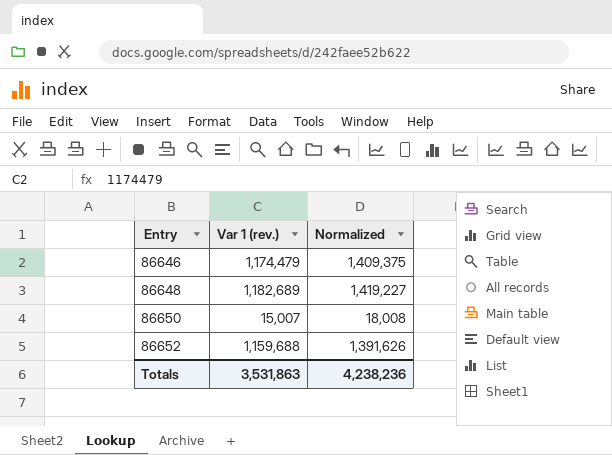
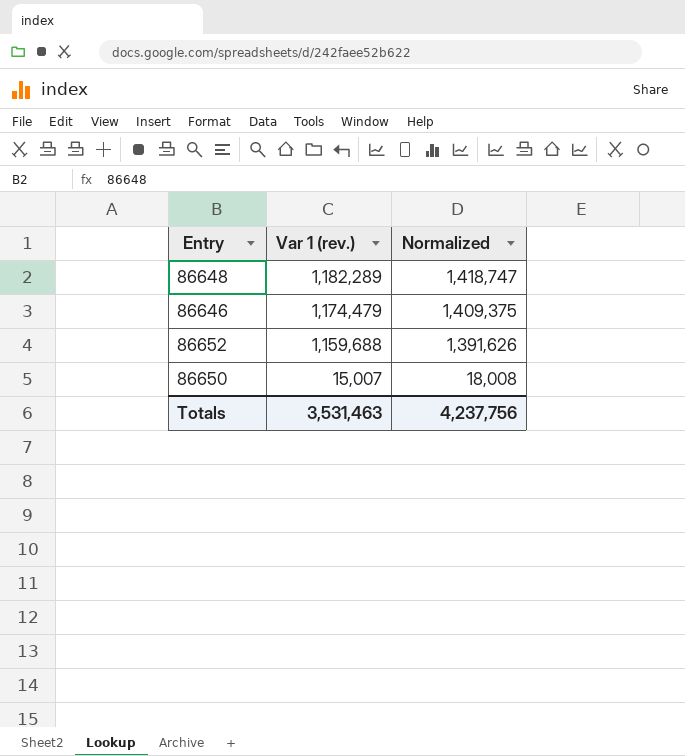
row order: Entry ascending -> Var 1 (rev.) descending
86648 | Var 1 (rev.): 1,182,689 -> 1,182,289
86648 | Normalized: 1,419,227 -> 1,418,747
Totals | Var 1 (rev.): 3,531,863 -> 3,531,463
Totals | Normalized: 4,238,236 -> 4,237,756

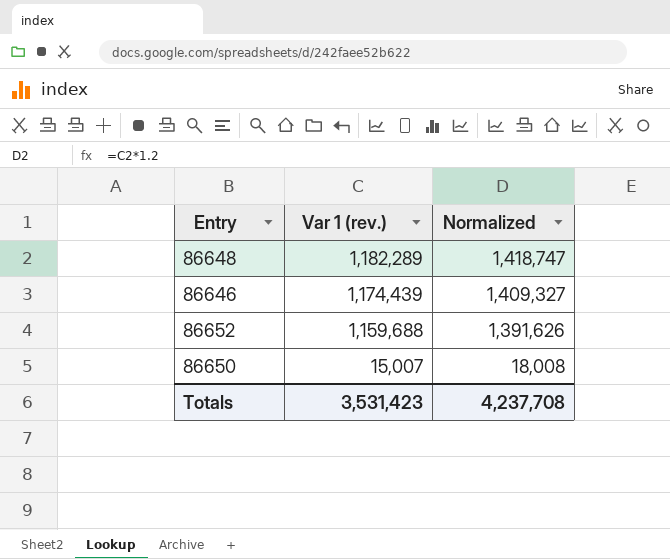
86646 | Var 1 (rev.): 1,174,479 -> 1,174,439
86646 | Normalized: 1,409,375 -> 1,409,327
Totals | Var 1 (rev.): 3,531,463 -> 3,531,423
Totals | Normalized: 4,237,756 -> 4,237,708

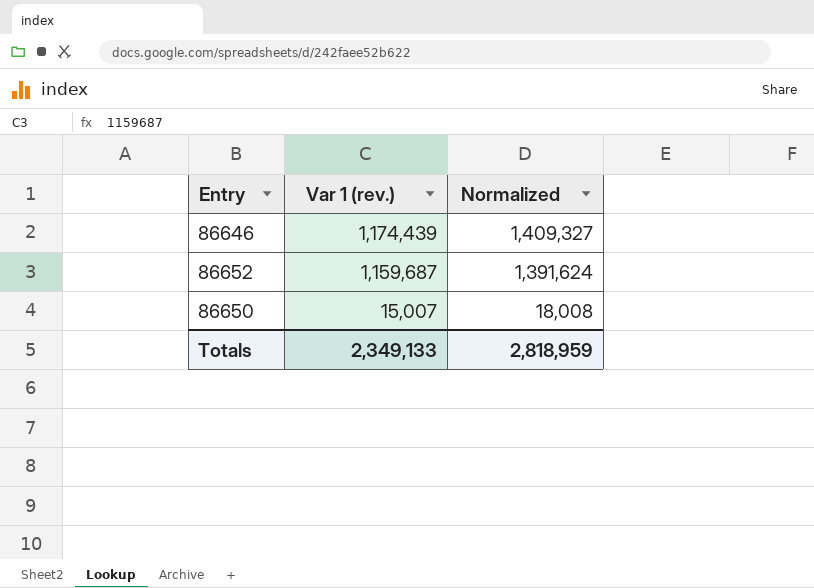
row 86648: 1,182,289 | 1,418,747 -> none
86652 | Var 1 (rev.): 1,159,688 -> 1,159,687
86652 | Normalized: 1,391,626 -> 1,391,624
Totals | Var 1 (rev.): 3,531,423 -> 2,349,133
Totals | Normalized: 4,237,708 -> 2,818,959

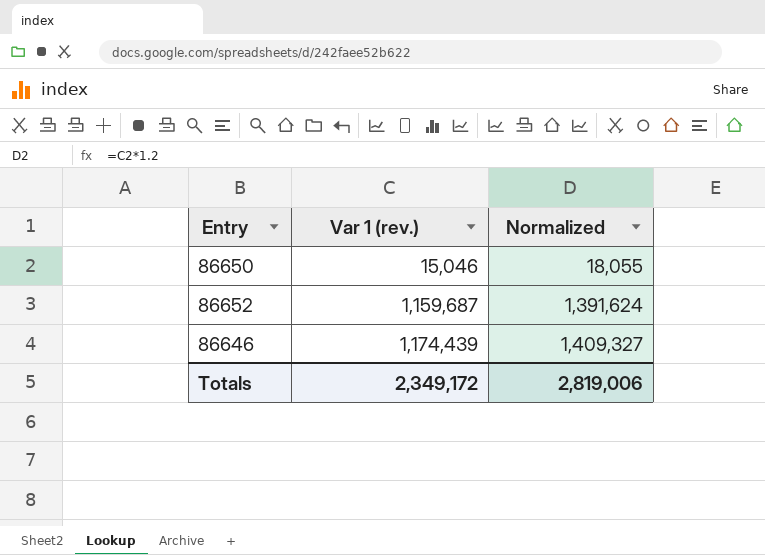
row order: Var 1 (rev.) descending -> Var 1 (rev.) ascending
86650 | Var 1 (rev.): 15,007 -> 15,046
86650 | Normalized: 18,008 -> 18,055
Totals | Var 1 (rev.): 2,349,133 -> 2,349,172
Totals | Normalized: 2,818,959 -> 2,819,006

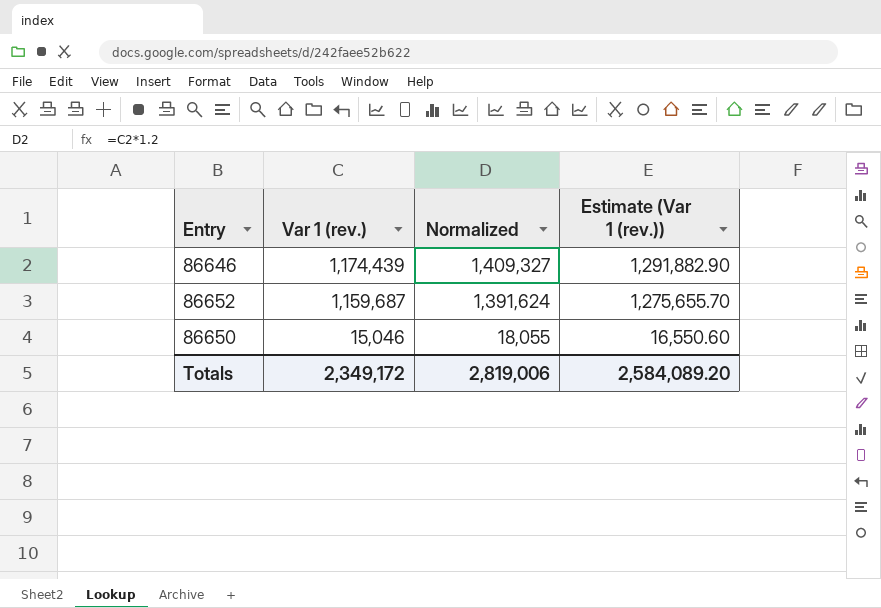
row order: Var 1 (rev.) ascending -> Var 1 (rev.) descending
column Estimate (Var 1 (rev.)) | formula: none -> [Var 1 (rev.)] * 1.1

